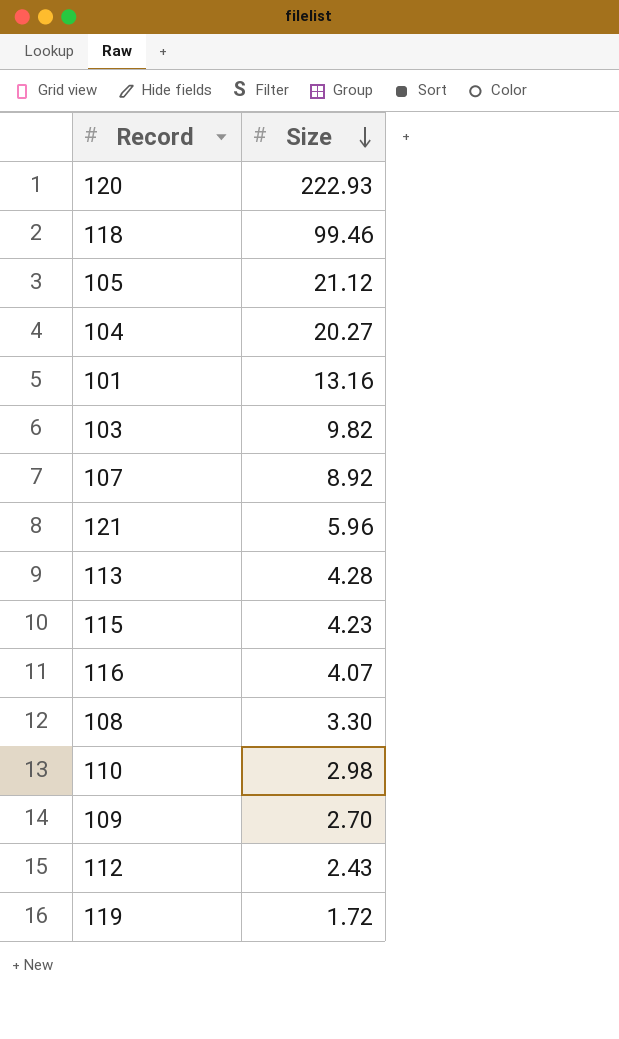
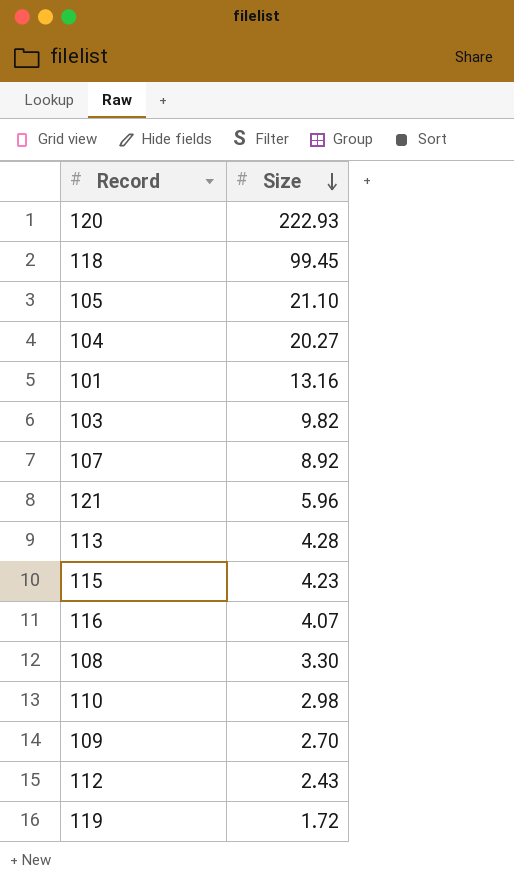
118 | Size: 99.46 -> 99.45
105 | Size: 21.12 -> 21.10

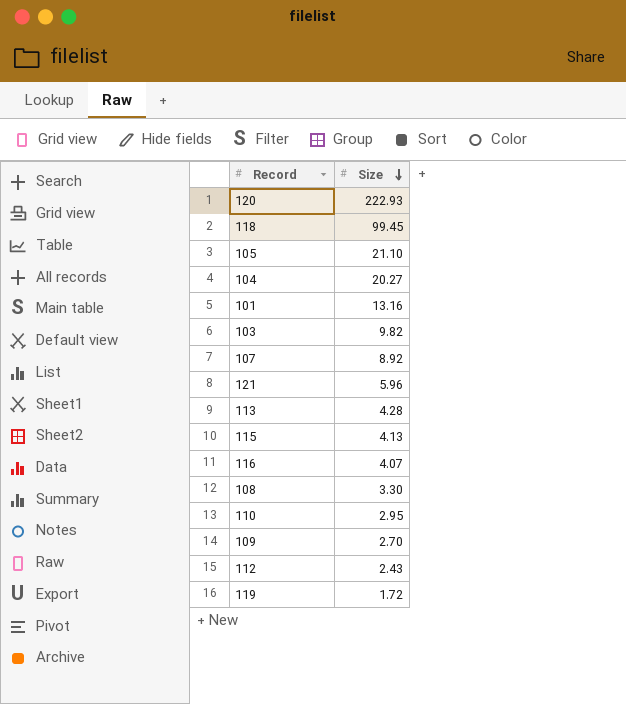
115 | Size: 4.23 -> 4.13
110 | Size: 2.98 -> 2.95

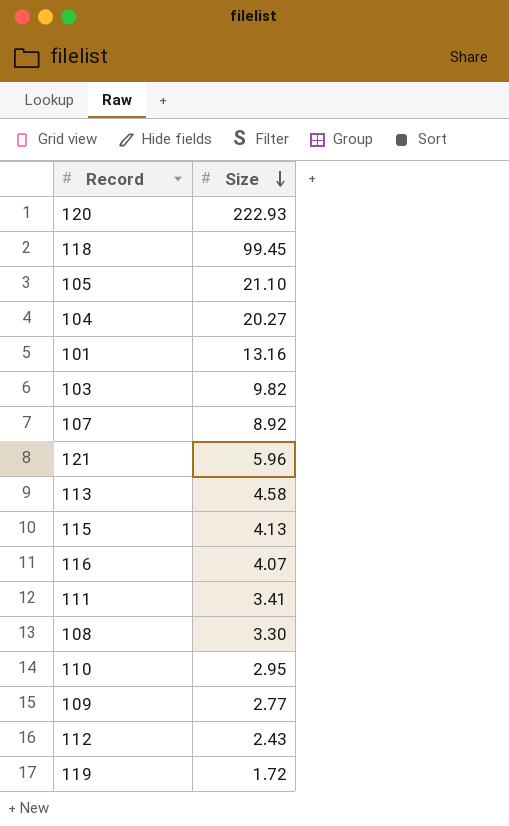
113 | Size: 4.28 -> 4.58
row 111: none -> 3.41
109 | Size: 2.70 -> 2.77

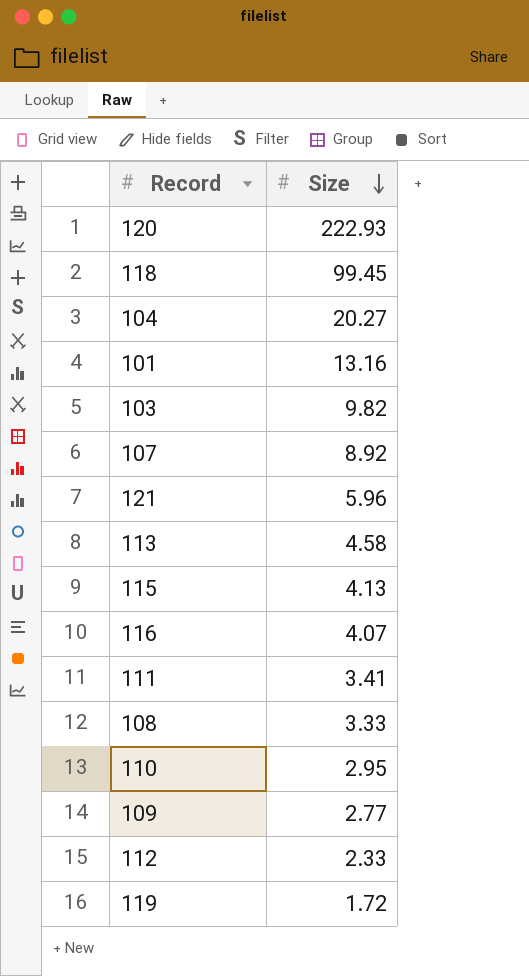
row 105: 21.10 -> none
108 | Size: 3.30 -> 3.33
112 | Size: 2.43 -> 2.33

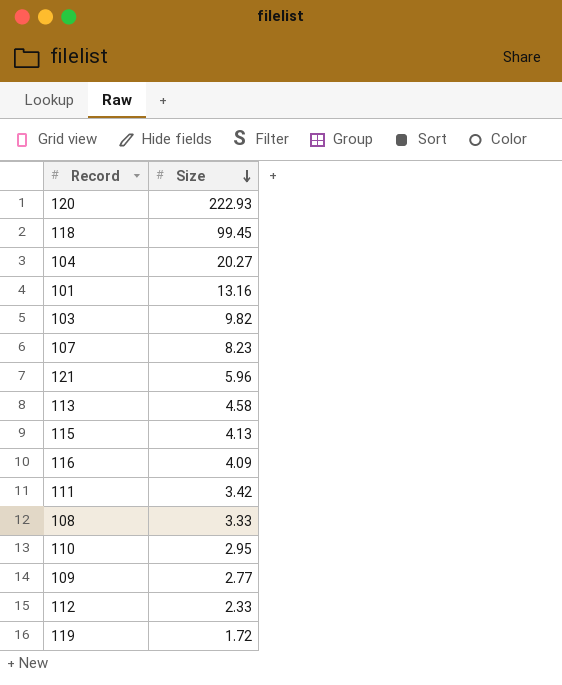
107 | Size: 8.92 -> 8.23
116 | Size: 4.07 -> 4.09
111 | Size: 3.41 -> 3.42

